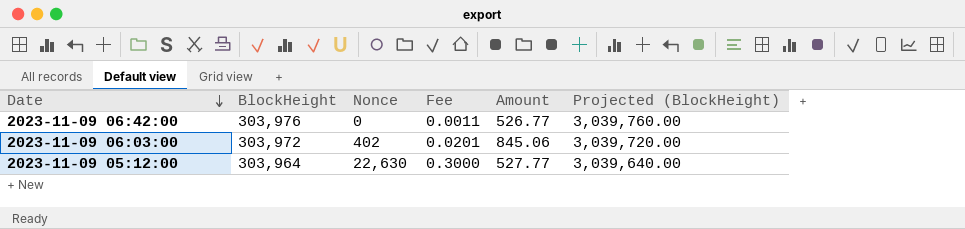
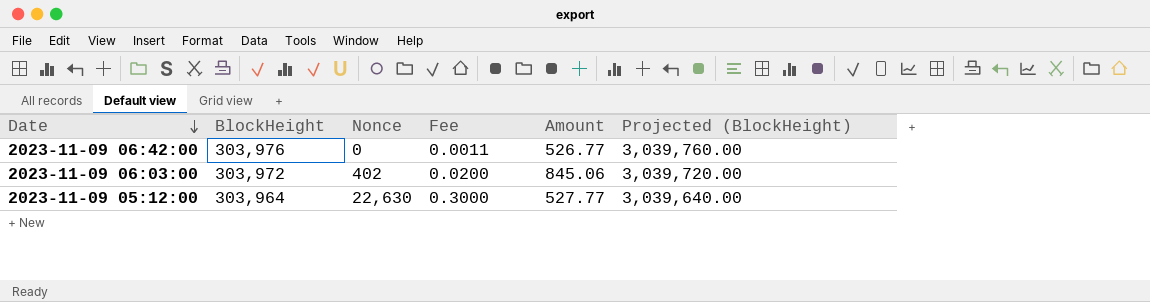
2023-11-09 06:03:00 | Fee: 0.0201 -> 0.0200

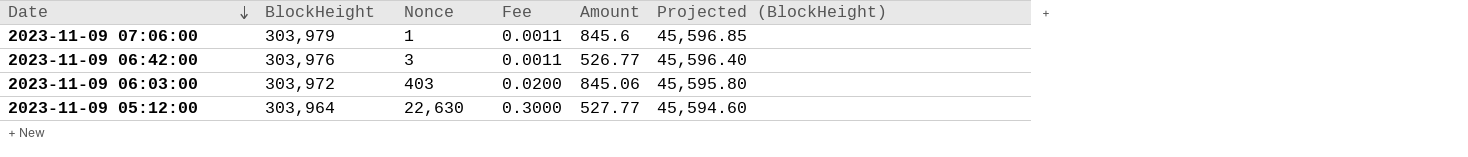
column Projected (BlockHeight) | formula: [BlockHeight] * 10 -> [BlockHeight] * 0.15
row 2023-11-09 07:06:00: none -> 303,979 | 1 | 0.0011 | 845.6 | 45,596.85
2023-11-09 06:42:00 | Nonce: 0 -> 3
2023-11-09 06:03:00 | Nonce: 402 -> 403

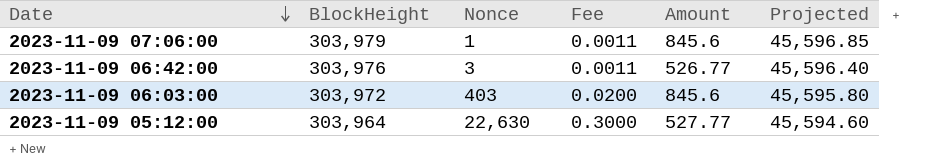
column name: Projected (BlockHeight) -> Projected
2023-11-09 06:03:00 | Amount: 845.06 -> 845.6

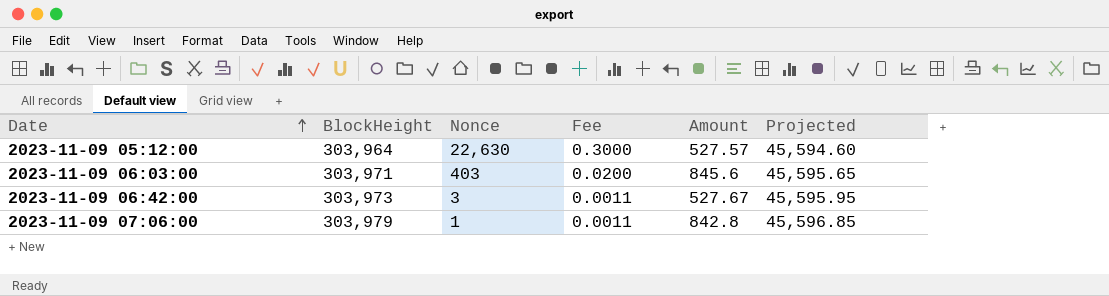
row order: Date descending -> Date ascending
2023-11-09 05:12:00 | Amount: 527.77 -> 527.57
2023-11-09 06:03:00 | BlockHeight: 303,972 -> 303,971
2023-11-09 06:03:00 | Projected: 45,595.80 -> 45,595.65
2023-11-09 06:42:00 | BlockHeight: 303,976 -> 303,973
2023-11-09 06:42:00 | Amount: 526.77 -> 527.67
2023-11-09 06:42:00 | Projected: 45,596.40 -> 45,595.95
2023-11-09 07:06:00 | Amount: 845.6 -> 842.8

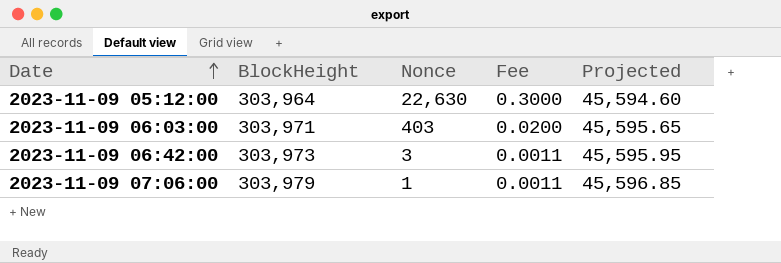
column Amount | position: 5 -> none

